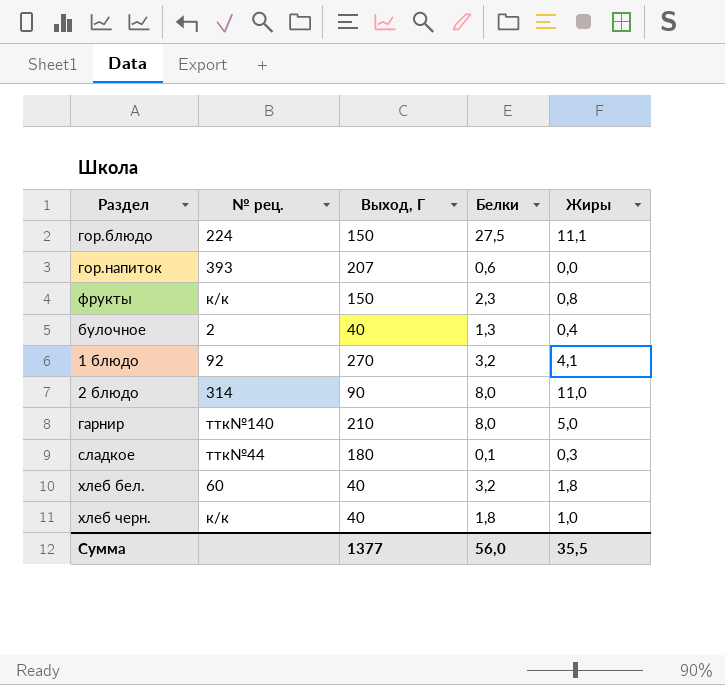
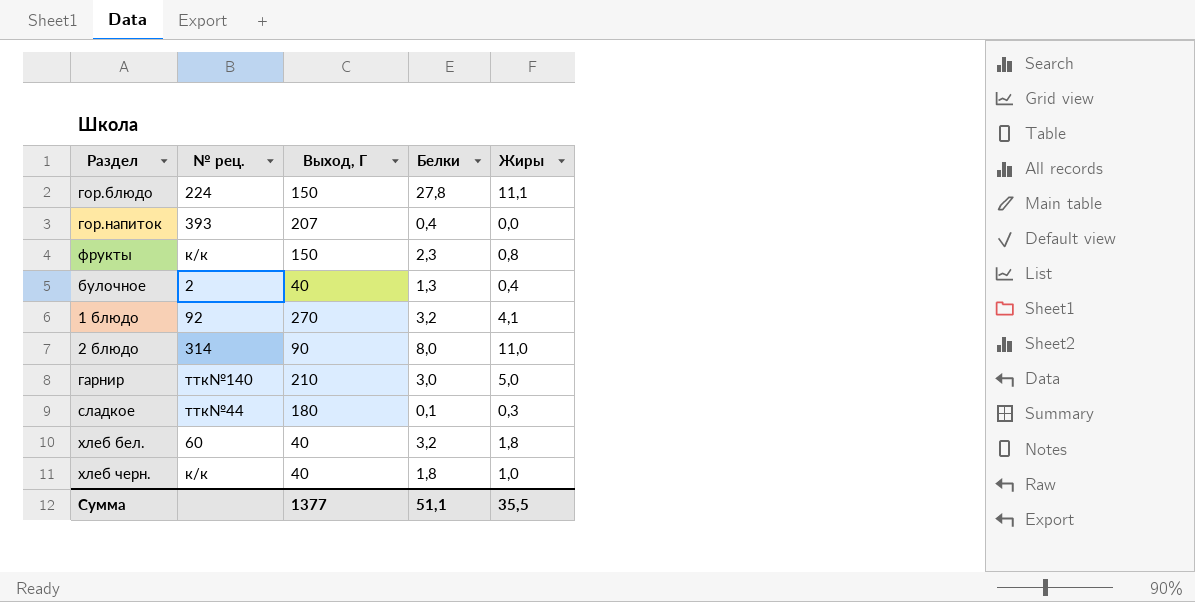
гор.блюдо | Белки: 27,5 -> 27,8
гор.напиток | Белки: 0,6 -> 0,4
гарнир | Белки: 8,0 -> 3,0
Сумма | Белки: 56,0 -> 51,1

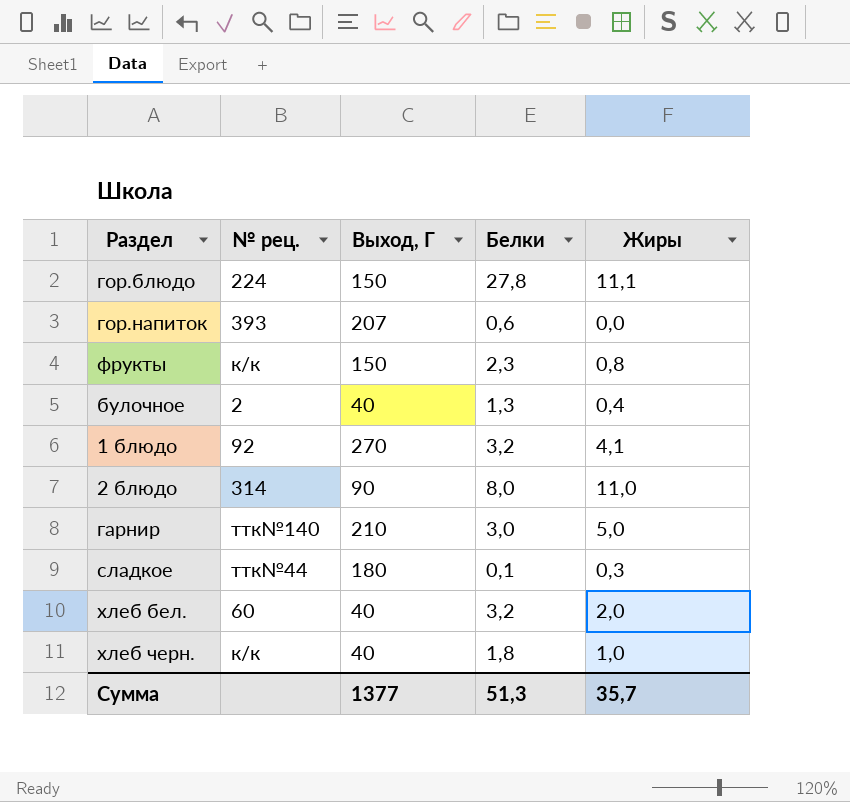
гор.напиток | Белки: 0,4 -> 0,6
хлеб бел. | Жиры: 1,8 -> 2,0
Сумма | Белки: 51,1 -> 51,3
Сумма | Жиры: 35,5 -> 35,7

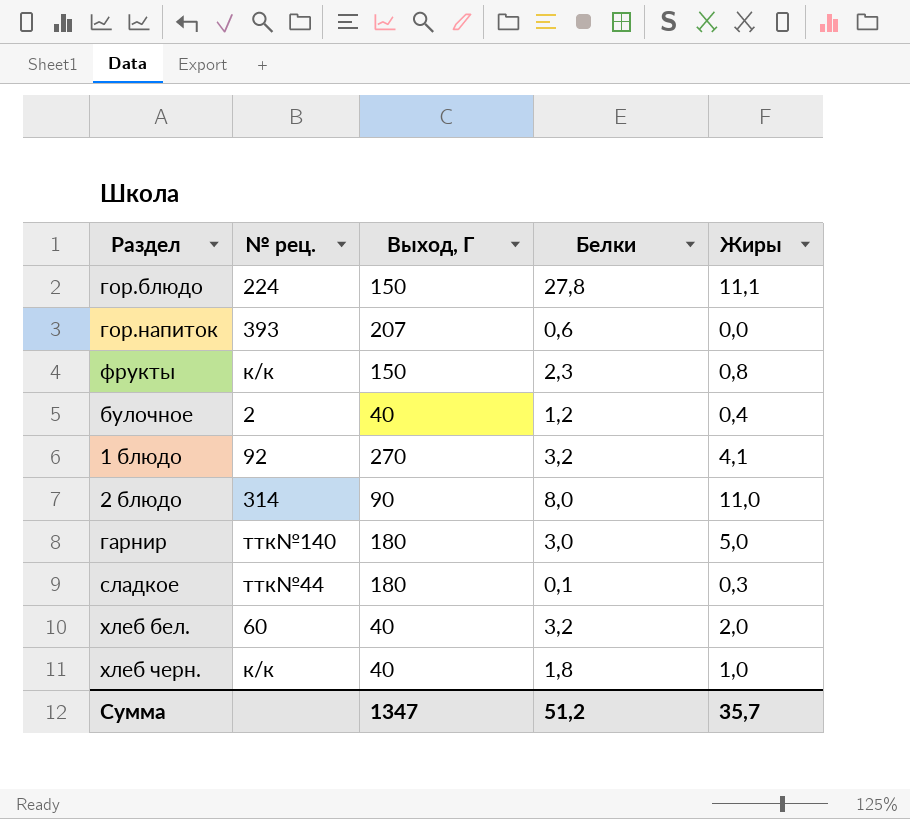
булочное | Белки: 1,3 -> 1,2
гарнир | Выход, Г: 210 -> 180
Сумма | Выход, Г: 1377 -> 1347
Сумма | Белки: 51,3 -> 51,2

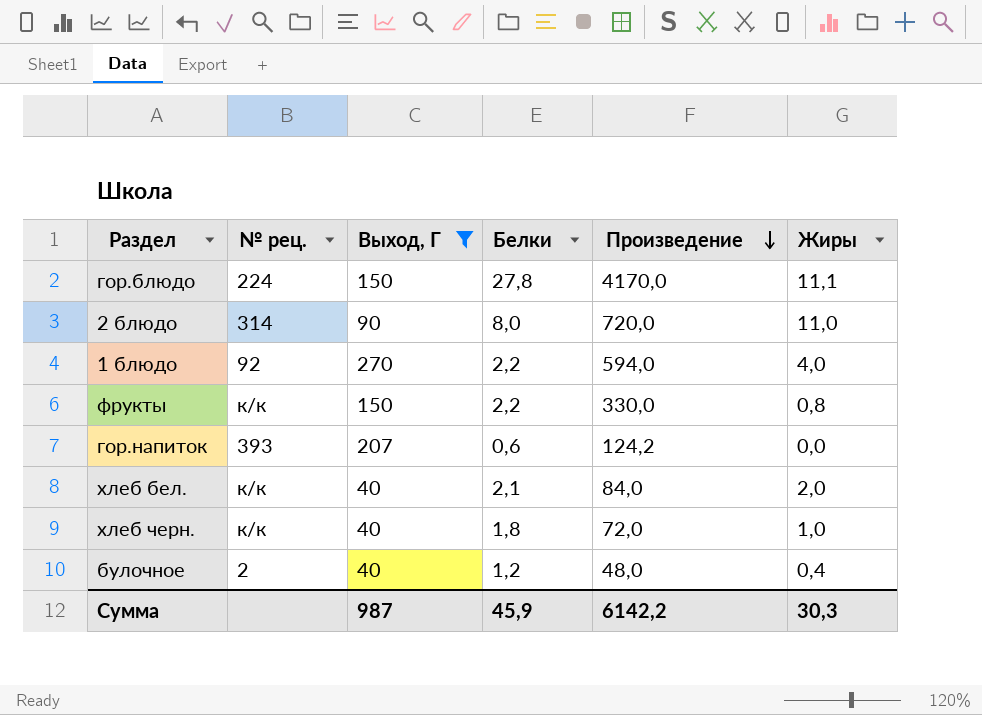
filter: none -> Выход, Г != 180
row order: none -> Произведение descending
column Произведение | formula: none -> [Выход, Г] * [Белки]
1 блюдо | Белки: 3,2 -> 2,2
1 блюдо | Жиры: 4,1 -> 4,0
фрукты | Белки: 2,3 -> 2,2
хлеб бел. | № рец.: 60 -> к/к
хлеб бел. | Белки: 3,2 -> 2,1
Сумма | Выход, Г: 1347 -> 987
Сумма | Белки: 51,2 -> 45,9
Сумма | Жиры: 35,7 -> 30,3

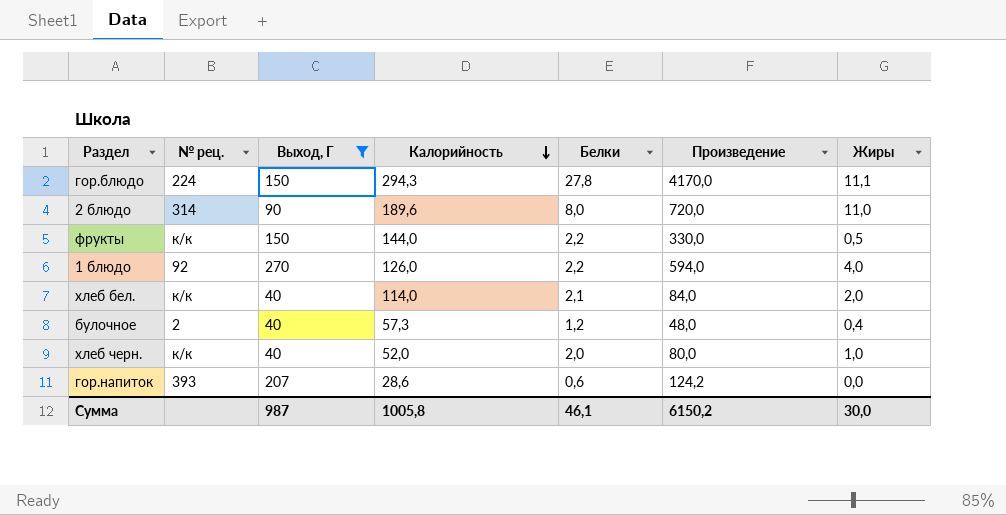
row order: Произведение descending -> Калорийность descending
column Калорийность | position: none -> 4
фрукты | Жиры: 0,8 -> 0,5
хлеб черн. | Белки: 1,8 -> 2,0
хлеб черн. | Произведение: 72,0 -> 80,0
Сумма | Белки: 45,9 -> 46,1
Сумма | Произведение: 6142,2 -> 6150,2
Сумма | Жиры: 30,3 -> 30,0

